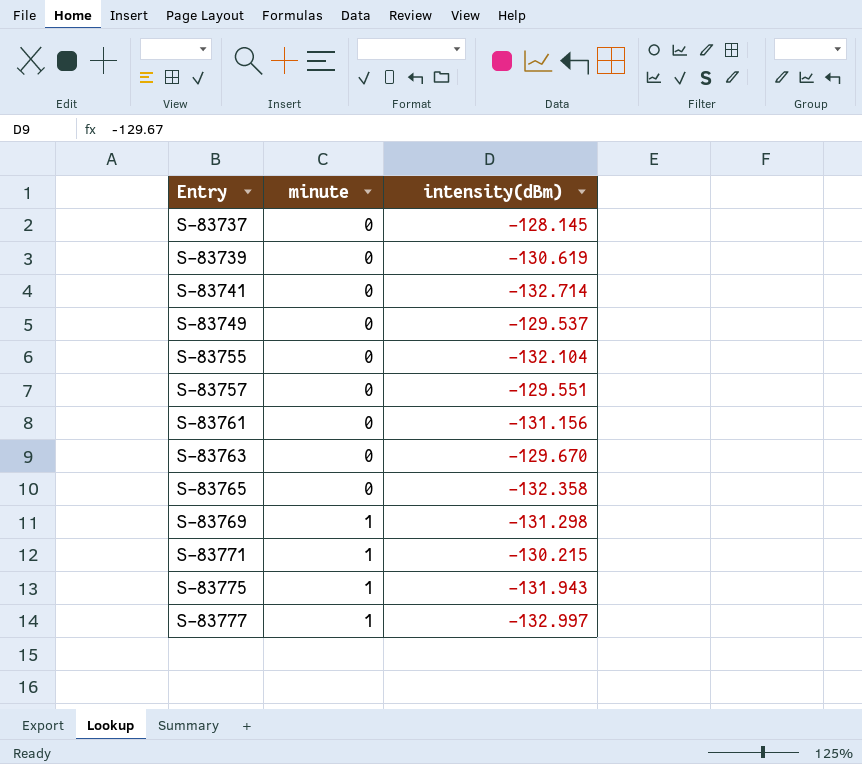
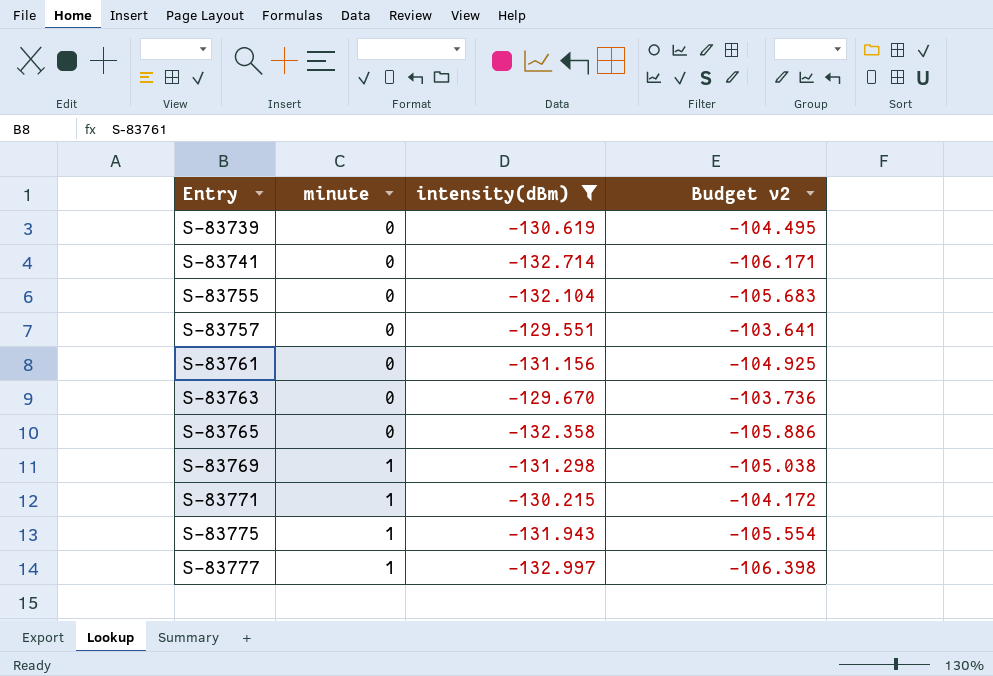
filter: none -> intensity(dBm) <= -129.551
column Budget v2 | formula: none -> [intensity(dBm)] * 0.8

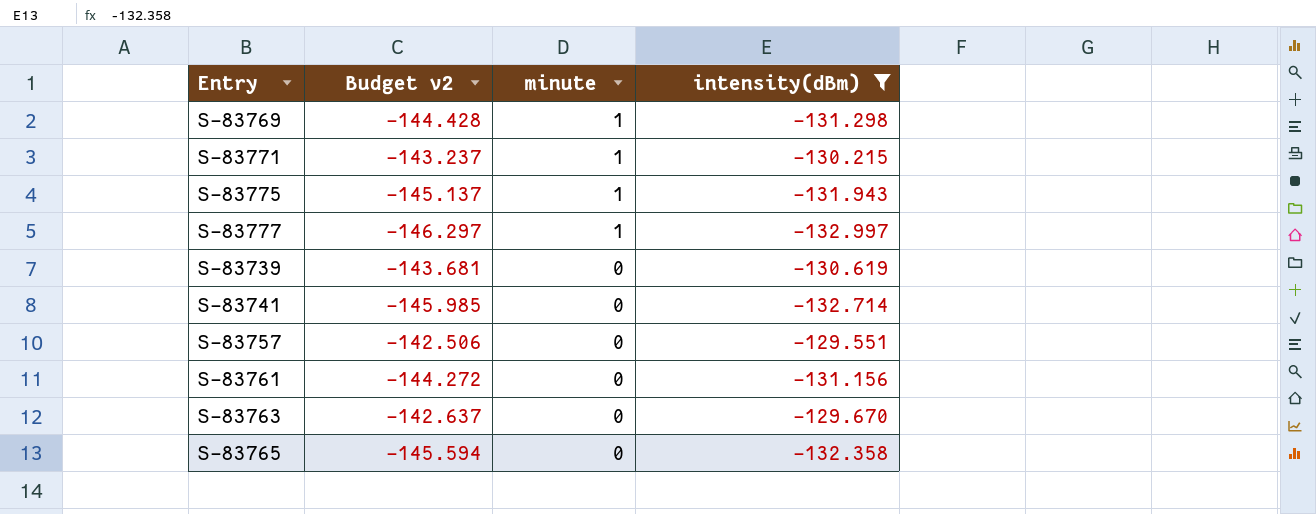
row order: Entry ascending -> minute descending
column Budget v2 | formula: [intensity(dBm)] * 0.8 -> [intensity(dBm)] * 1.1
column Budget v2 | position: 4 -> 2
row S-83755: 0 | -132.104 | -105.683 -> none

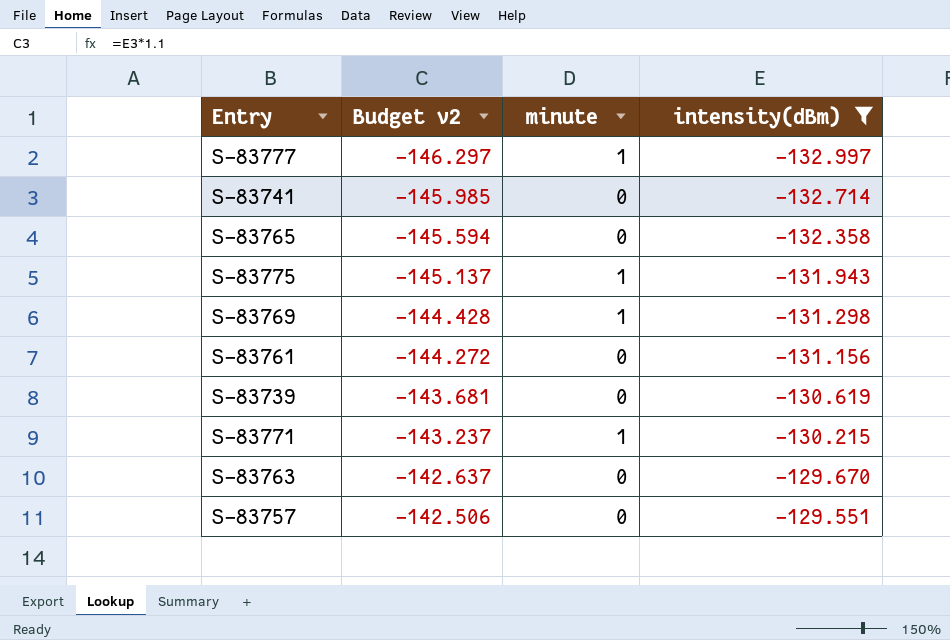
row order: minute descending -> Budget v2 ascending

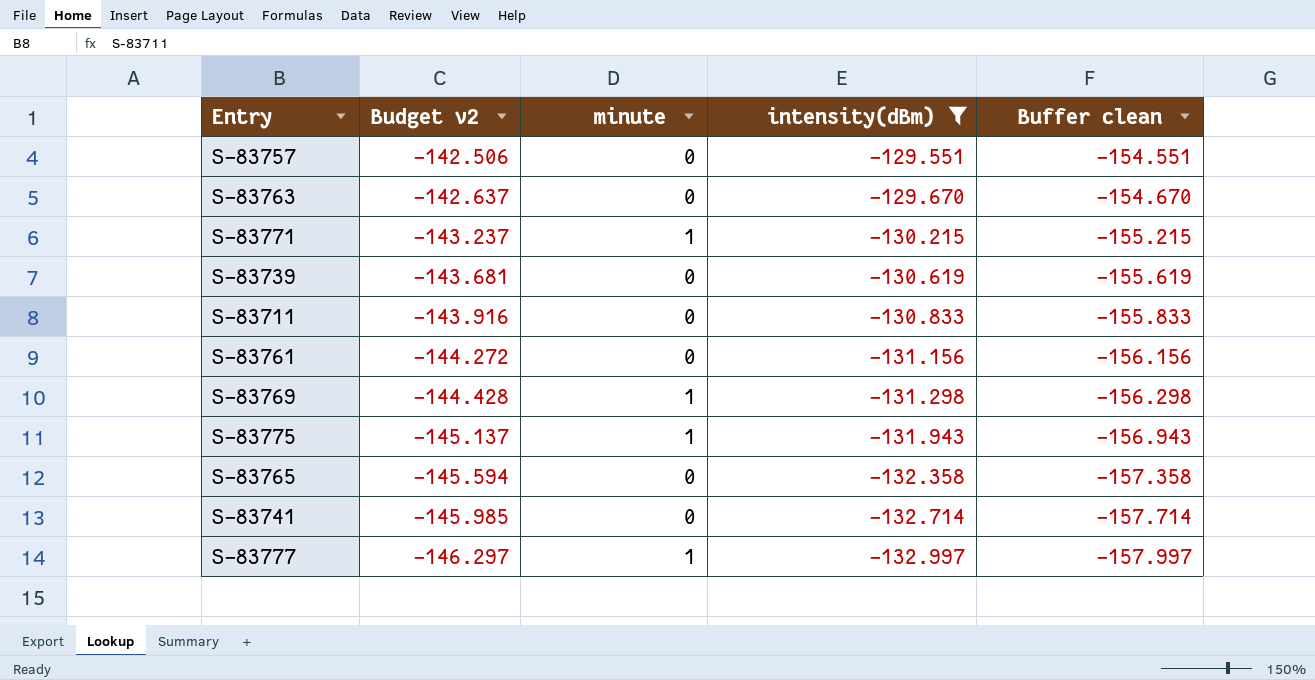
row order: Budget v2 ascending -> Budget v2 descending
column Buffer clean | formula: none -> [intensity(dBm)] - 25
row S-83711: none -> -143.916 | 0 | -130.833 | -155.833

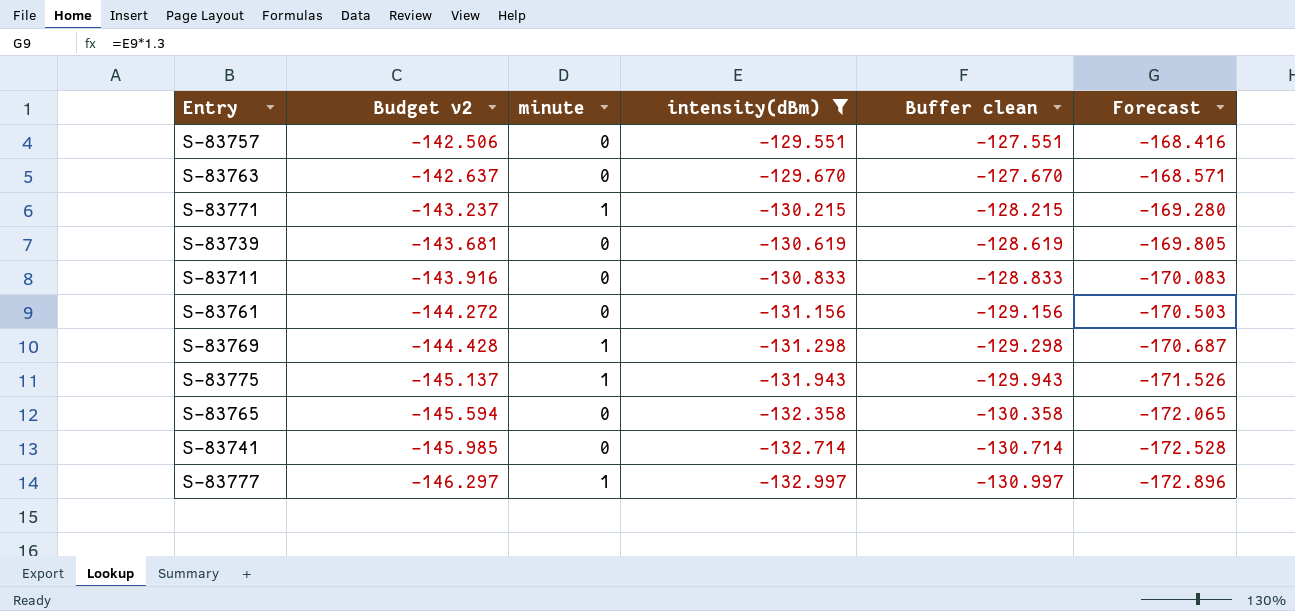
column Buffer clean | formula: [intensity(dBm)] - 25 -> [intensity(dBm)] + 2
column Forecast | formula: none -> [intensity(dBm)] * 1.3

